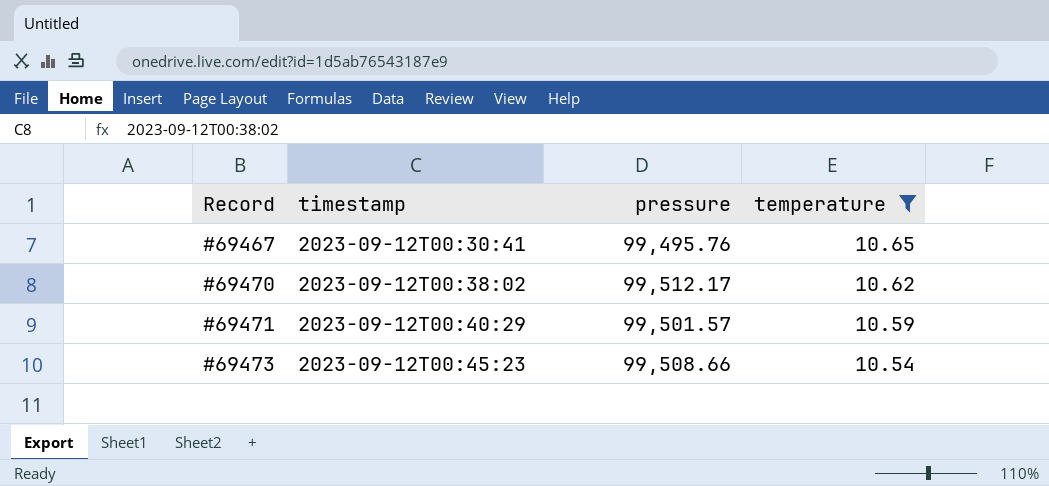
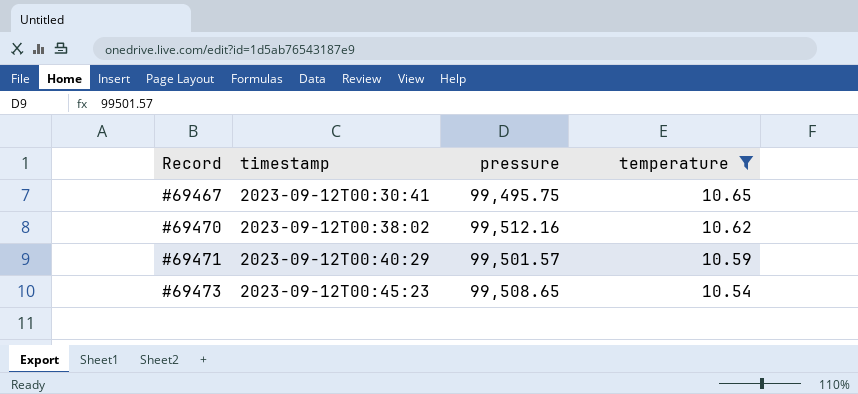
#69467 | pressure: 99,495.76 -> 99,495.75
#69470 | pressure: 99,512.17 -> 99,512.16
#69473 | pressure: 99,508.66 -> 99,508.65

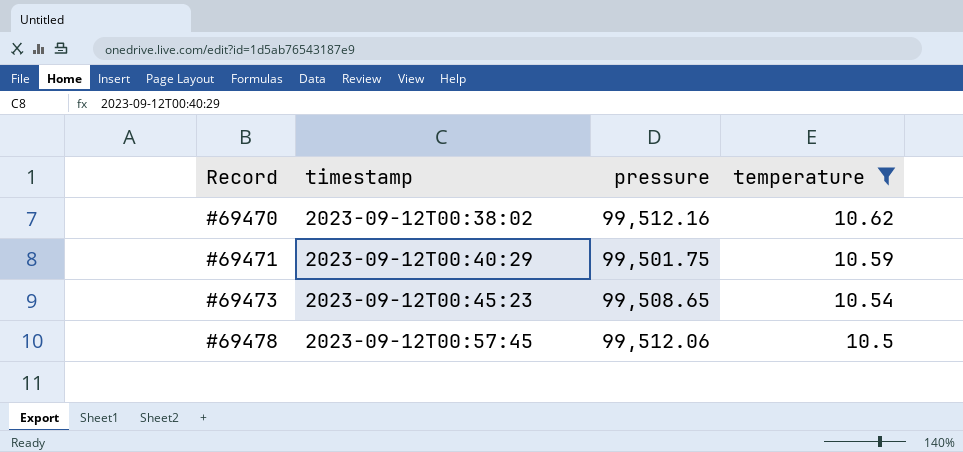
row #69467: 2023-09-12T00:30:41 | 99,495.75 | 10.65 -> none
#69471 | pressure: 99,501.57 -> 99,501.75
row #69478: none -> 2023-09-12T00:57:45 | 99,512.06 | 10.5

